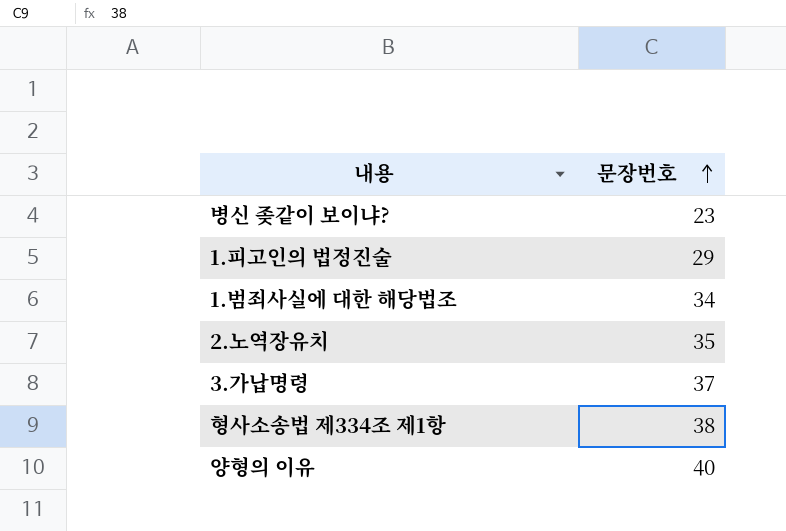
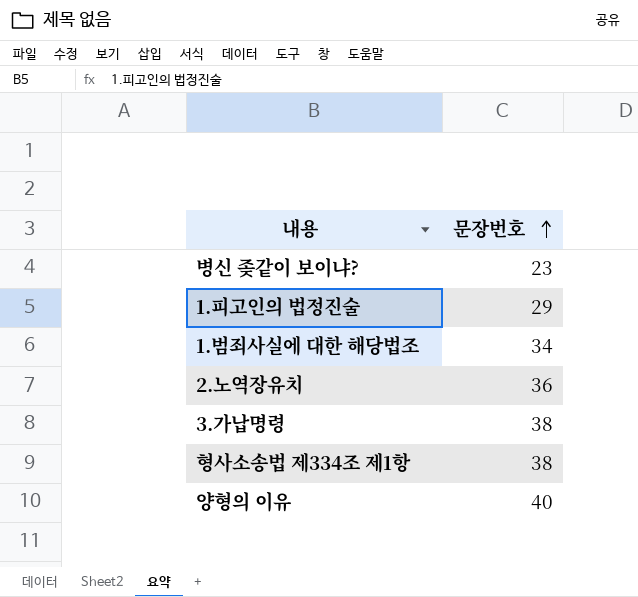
2.노역장유치 | 문장번호: 35 -> 36
3.가납명령 | 문장번호: 37 -> 38

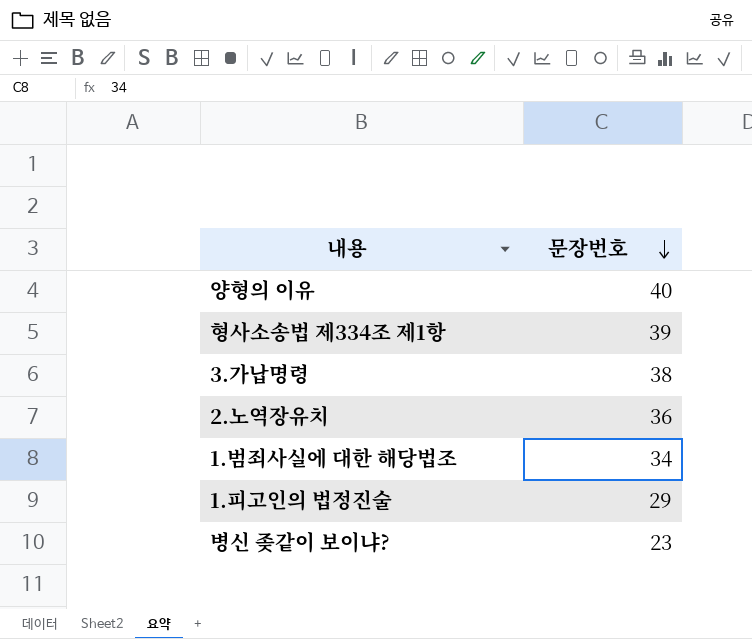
row order: 문장번호 ascending -> 문장번호 descending
형사소송법 제334조 제1항 | 문장번호: 38 -> 39

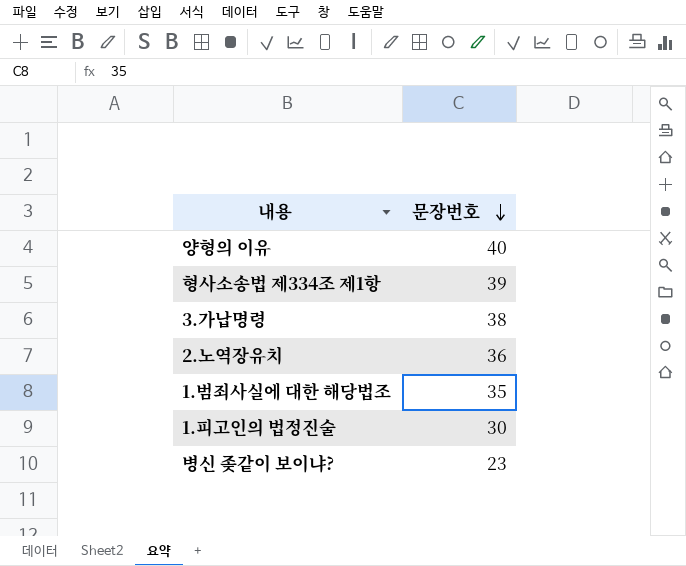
1.범죄사실에 대한 해당법조 | 문장번호: 34 -> 35
1.피고인의 법정진술 | 문장번호: 29 -> 30

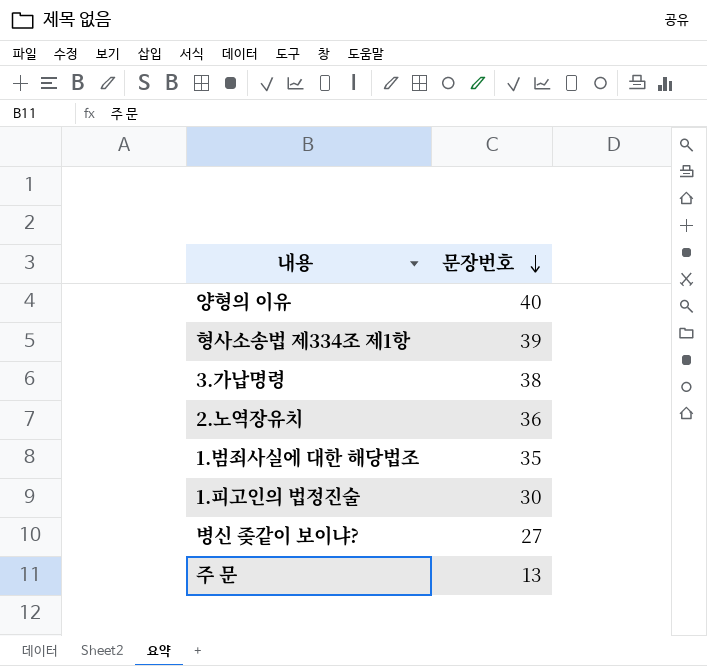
병신 좆같이 보이냐? | 문장번호: 23 -> 27
row 주 문: none -> 13

